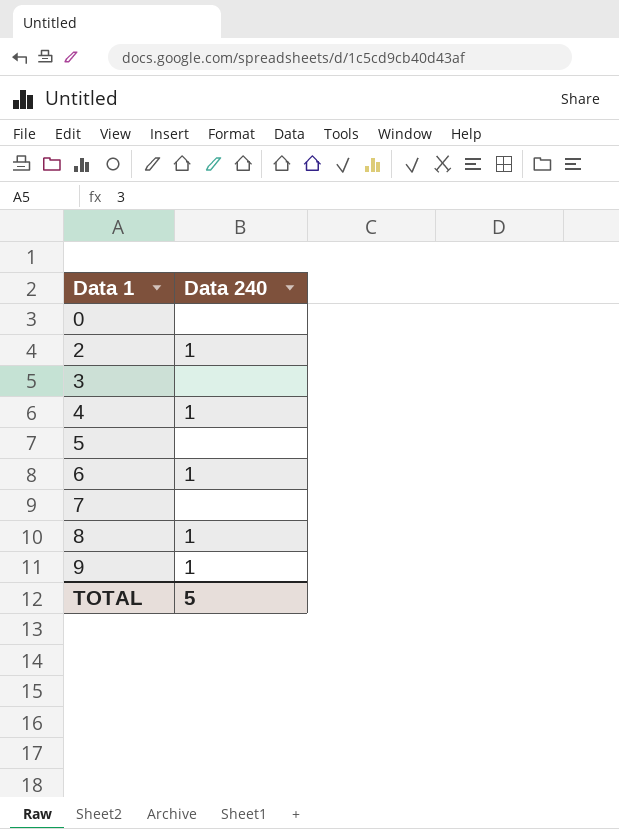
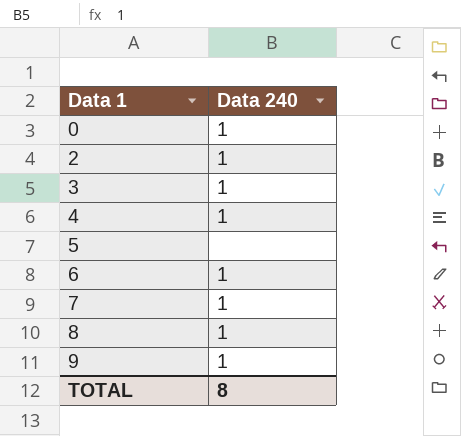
0 | Data 240: none -> 1
3 | Data 240: none -> 1
7 | Data 240: none -> 1
TOTAL | Data 240: 5 -> 8

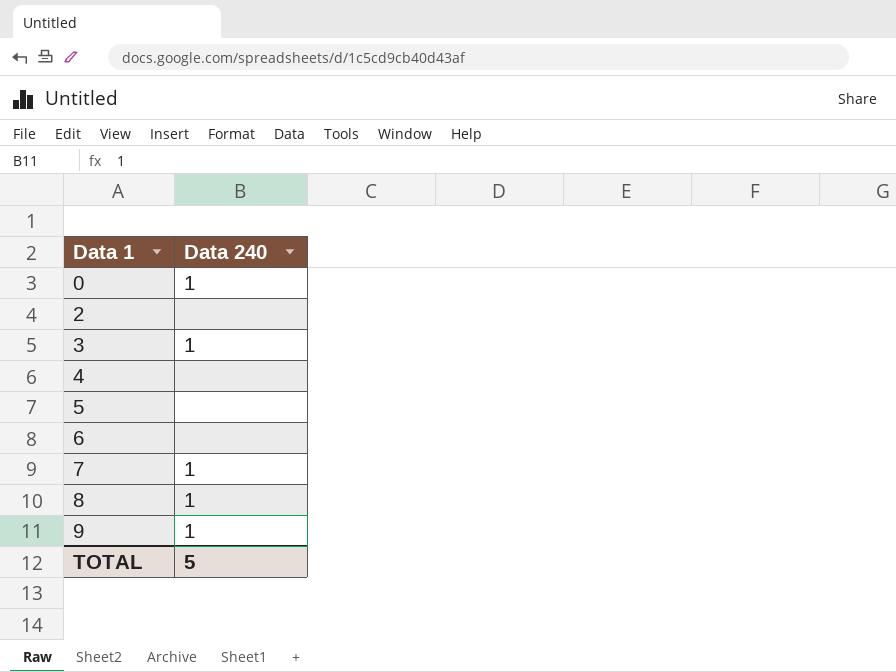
2 | Data 240: 1 -> none
4 | Data 240: 1 -> none
6 | Data 240: 1 -> none
TOTAL | Data 240: 8 -> 5

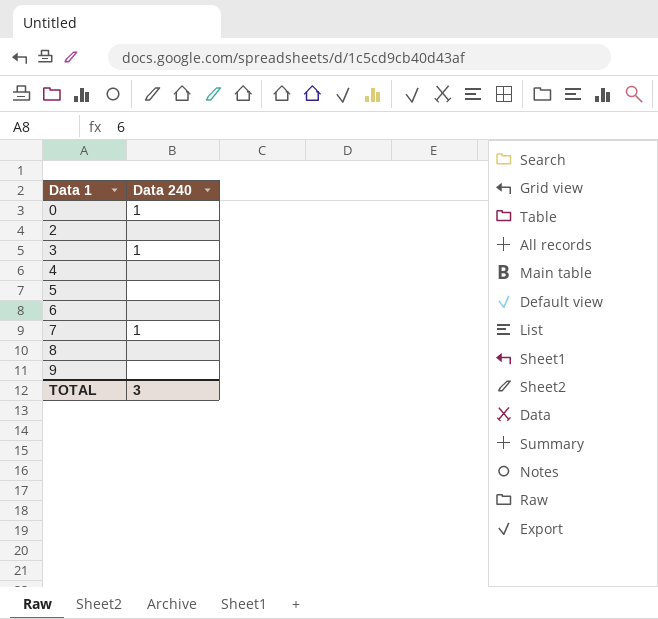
8 | Data 240: 1 -> none
9 | Data 240: 1 -> none
TOTAL | Data 240: 5 -> 3

